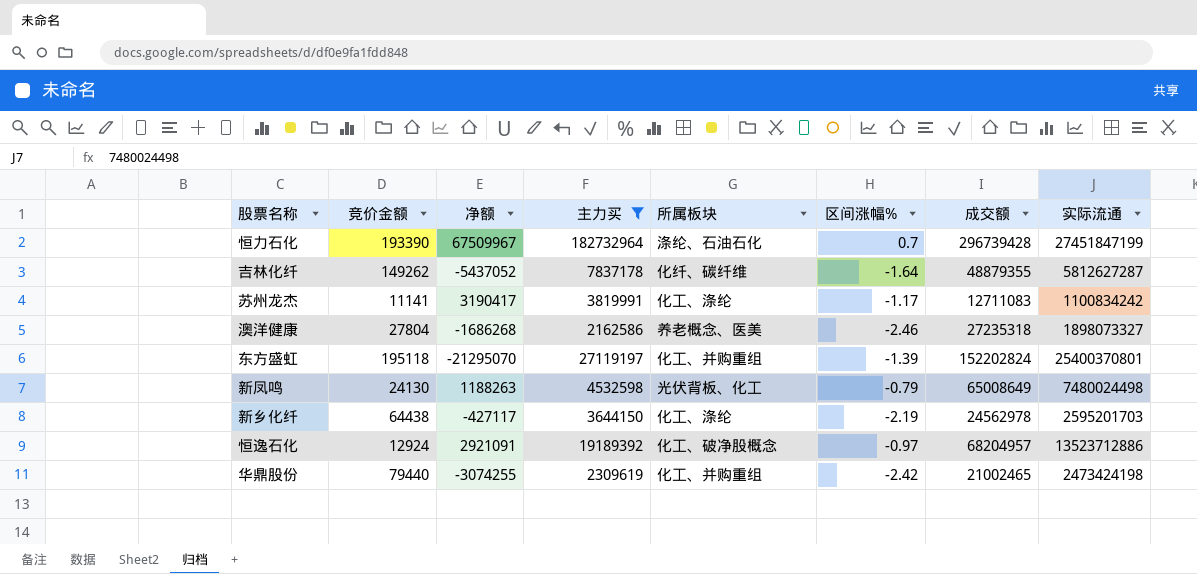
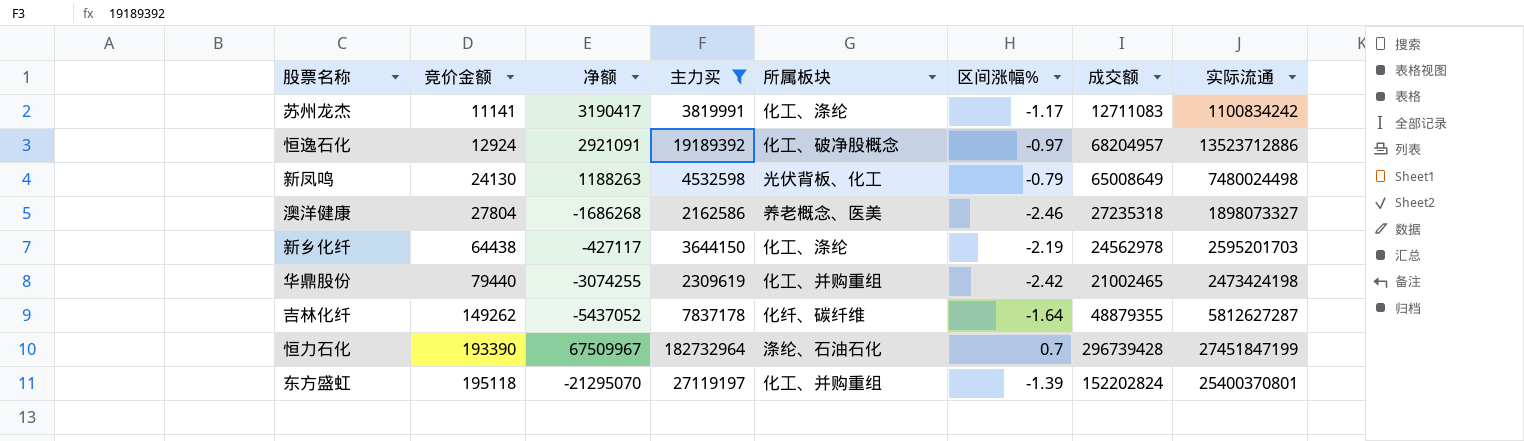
row order: none -> 竞价金额 ascending

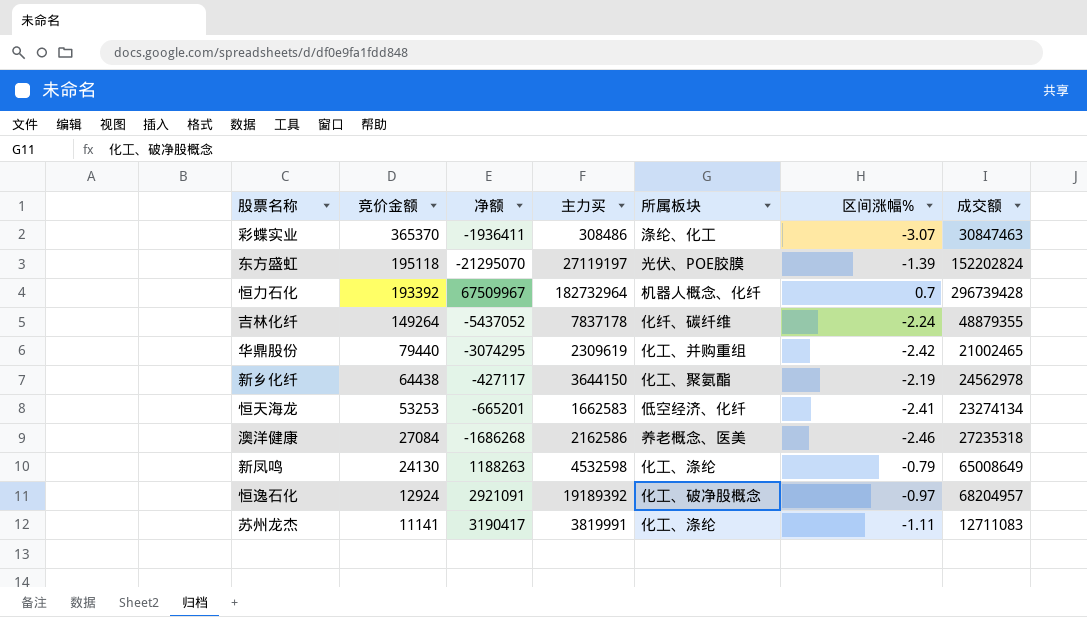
filter: 主力买 >= 2162586 -> none
row order: 竞价金额 ascending -> 竞价金额 descending
column 实际流通 | position: 8 -> none
东方盛虹 | 所属板块: 化工、并购重组 -> 光伏、POE胶膜
恒力石化 | 竞价金额: 193390 -> 193392
恒力石化 | 所属板块: 涤纶、石油石化 -> 机器人概念、化纤
吉林化纤 | 竞价金额: 149262 -> 149264
吉林化纤 | 区间涨幅%: -1.64 -> -2.24
华鼎股份 | 净额: -3074255 -> -3074295
新乡化纤 | 所属板块: 化工、涤纶 -> 化工、聚氨酯
澳洋健康 | 竞价金额: 27804 -> 27084
新凤鸣 | 所属板块: 光伏背板、化工 -> 化工、涤纶
苏州龙杰 | 区间涨幅%: -1.17 -> -1.11

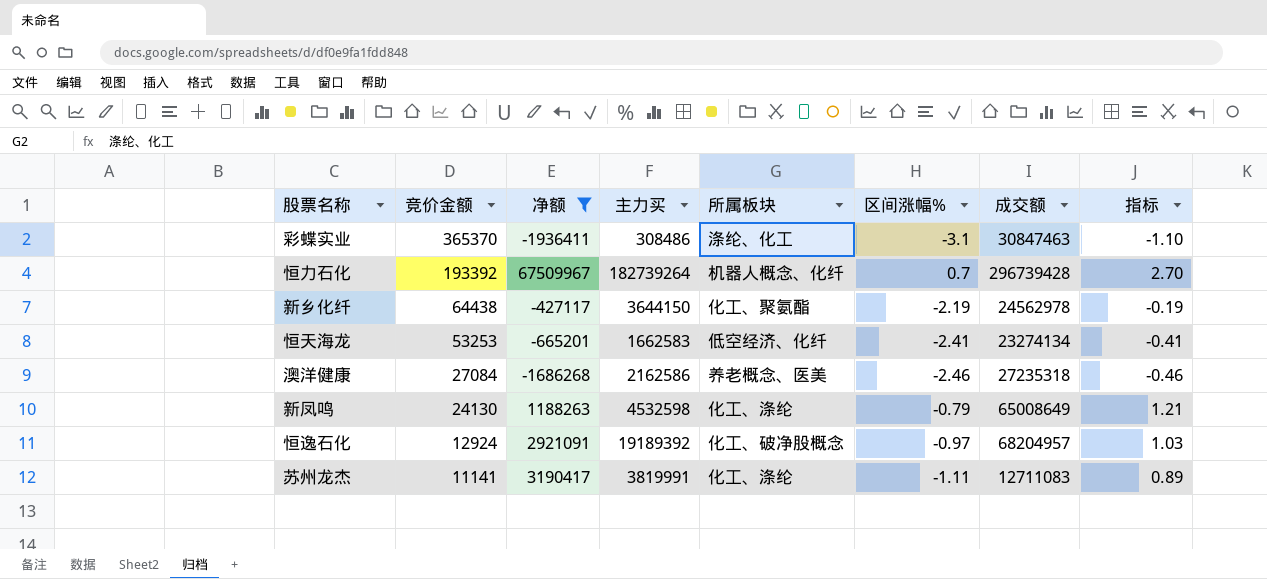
filter: none -> 净额 >= -1936411
column 指标 | formula: none -> [区间涨幅%] + 2
彩蝶实业 | 区间涨幅%: -3.07 -> -3.1
恒力石化 | 主力买: 182732964 -> 182739264

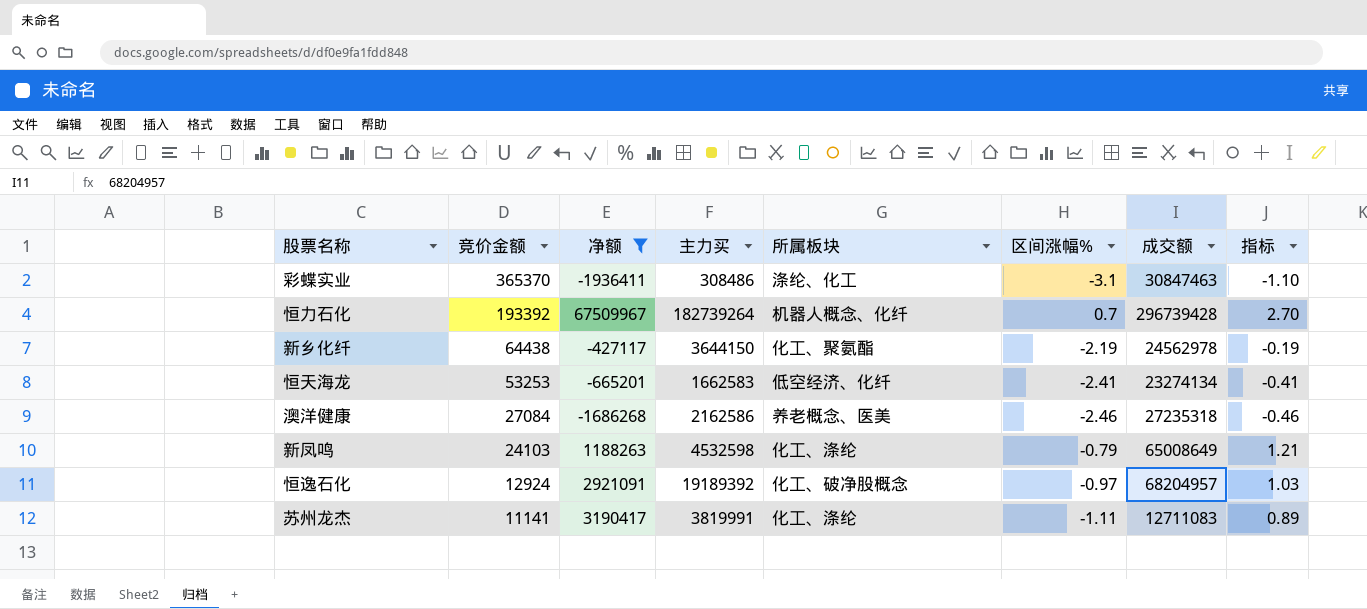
新凤鸣 | 竞价金额: 24130 -> 24103

